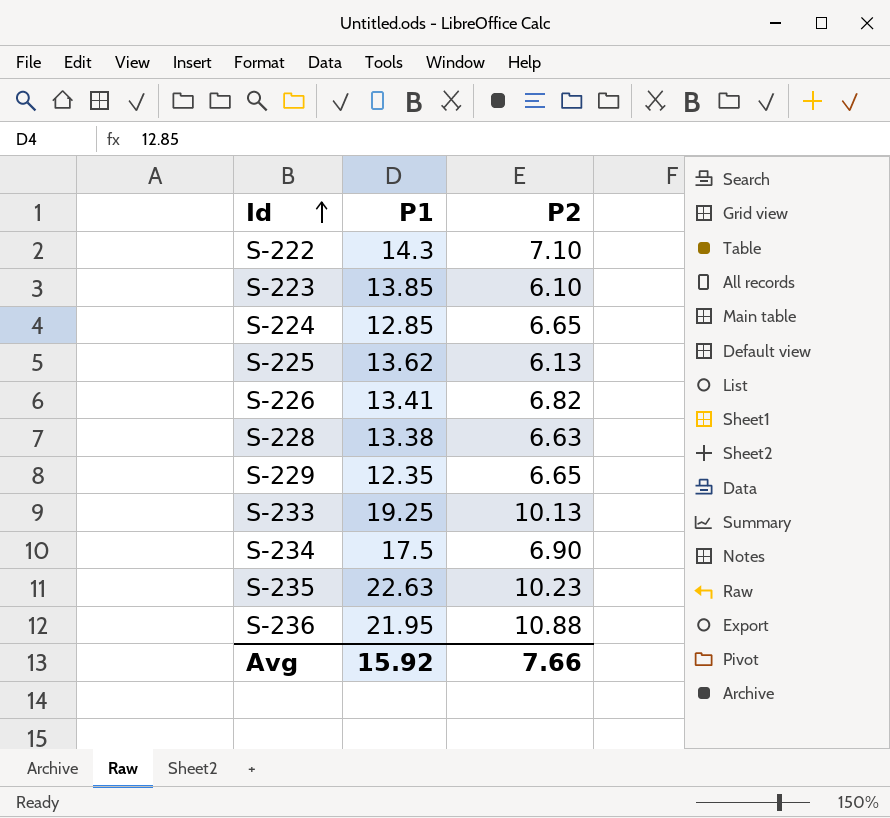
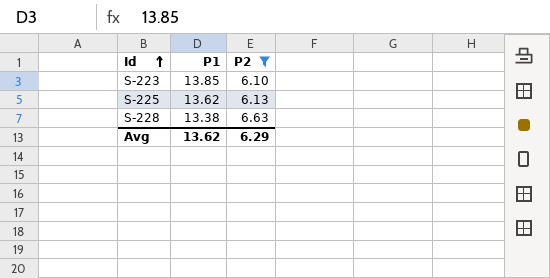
filter: none -> P2 <= 6.63
Avg | P1: 15.92 -> 13.62
Avg | P2: 7.66 -> 6.29

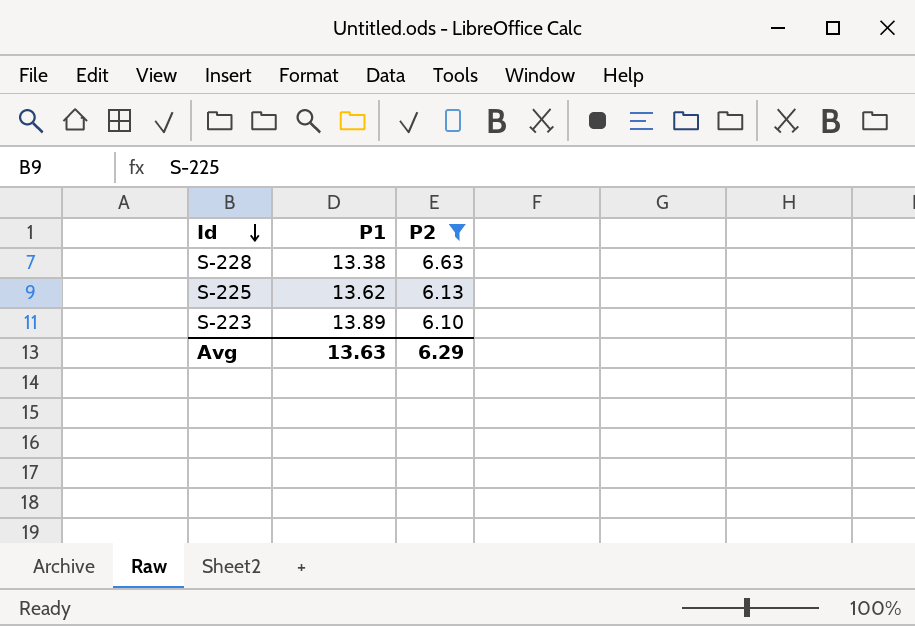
row order: Id ascending -> Id descending
S-223 | P1: 13.85 -> 13.89
Avg | P1: 13.62 -> 13.63

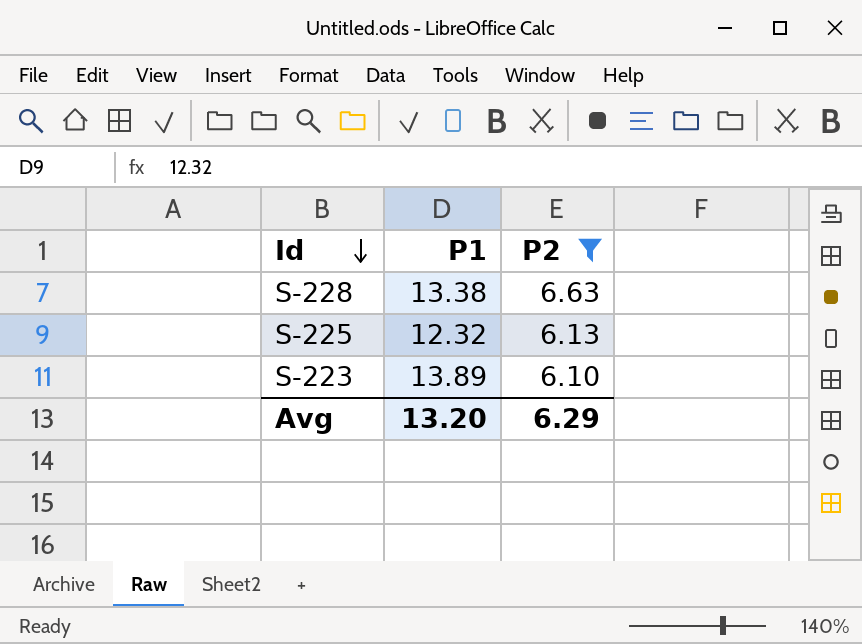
S-225 | P1: 13.62 -> 12.32
Avg | P1: 13.63 -> 13.20

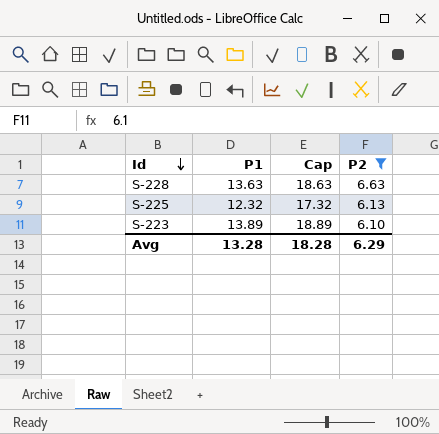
column Cap | formula: none -> [P1] + 5
S-228 | P1: 13.38 -> 13.63
Avg | P1: 13.20 -> 13.28

